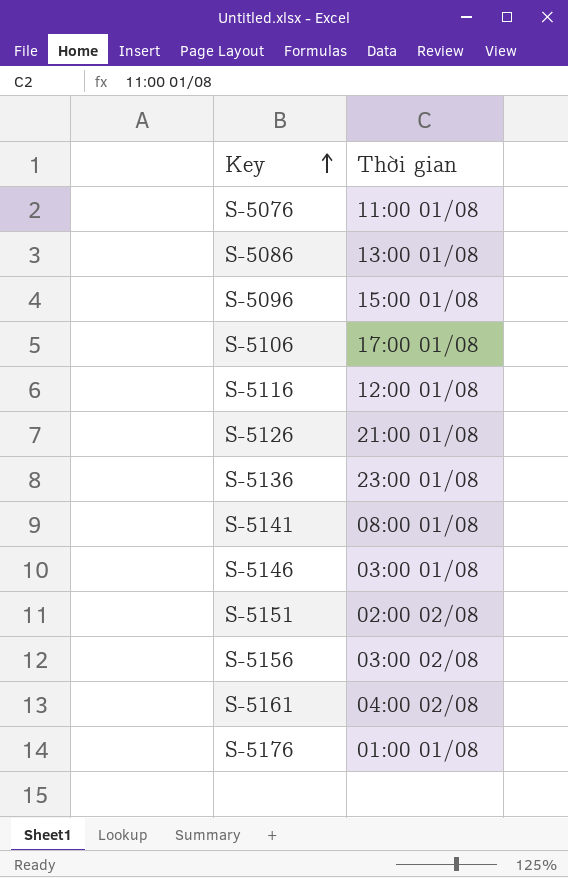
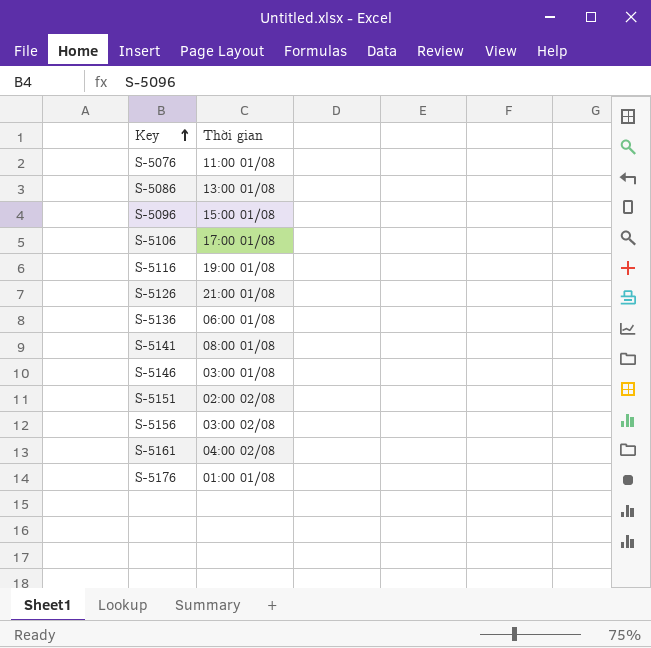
S-5116 | Thời gian: 12:00 01/08 -> 19:00 01/08
S-5136 | Thời gian: 23:00 01/08 -> 06:00 01/08

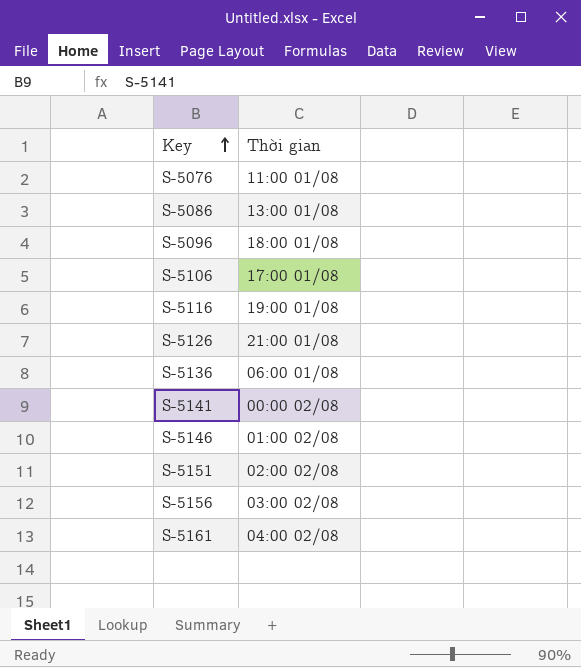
row S-5176: 01:00 01/08 -> none
S-5096 | Thời gian: 15:00 01/08 -> 18:00 01/08
S-5141 | Thời gian: 08:00 01/08 -> 00:00 02/08
S-5146 | Thời gian: 03:00 01/08 -> 01:00 02/08

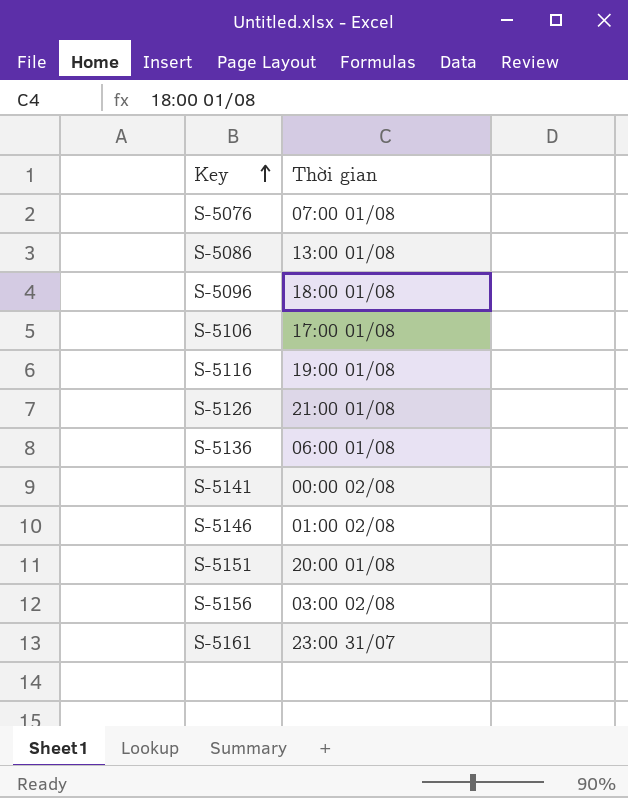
S-5076 | Thời gian: 11:00 01/08 -> 07:00 01/08
S-5151 | Thời gian: 02:00 02/08 -> 20:00 01/08
S-5161 | Thời gian: 04:00 02/08 -> 23:00 31/07

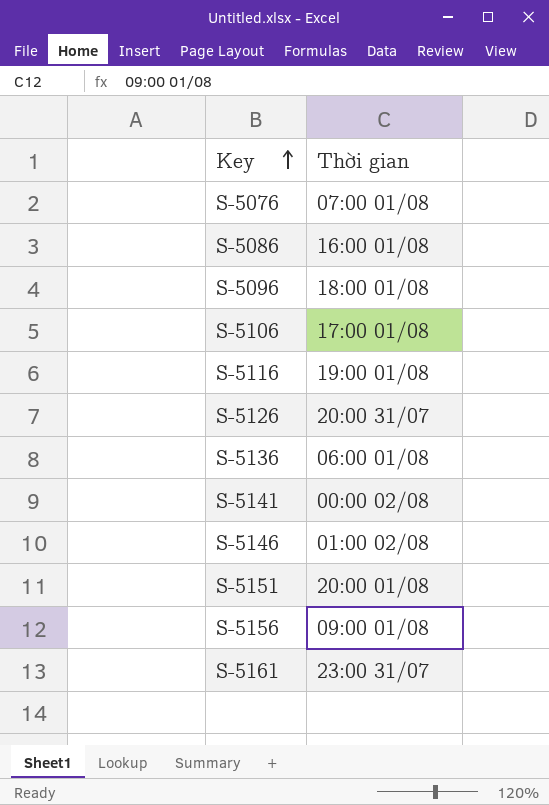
S-5086 | Thời gian: 13:00 01/08 -> 16:00 01/08
S-5126 | Thời gian: 21:00 01/08 -> 20:00 31/07
S-5156 | Thời gian: 03:00 02/08 -> 09:00 01/08

